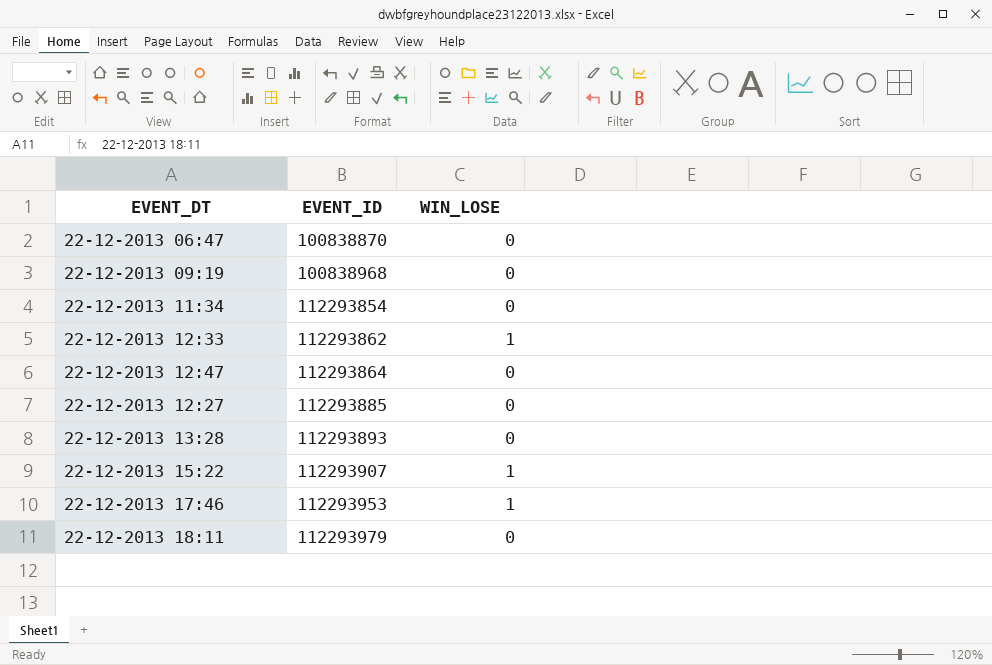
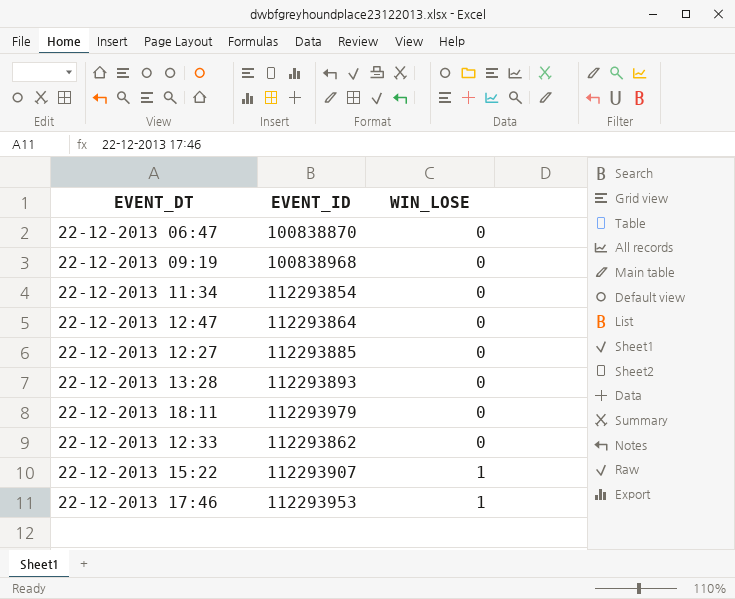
row order: EVENT_ID ascending -> WIN_LOSE ascending
22-12-2013 12:33 | WIN_LOSE: 1 -> 0

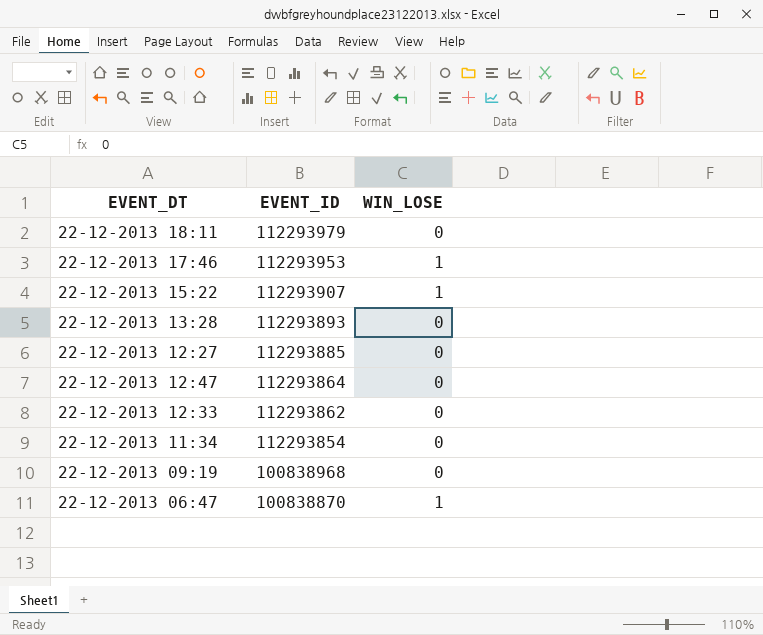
row order: WIN_LOSE ascending -> EVENT_ID descending
22-12-2013 06:47 | WIN_LOSE: 0 -> 1

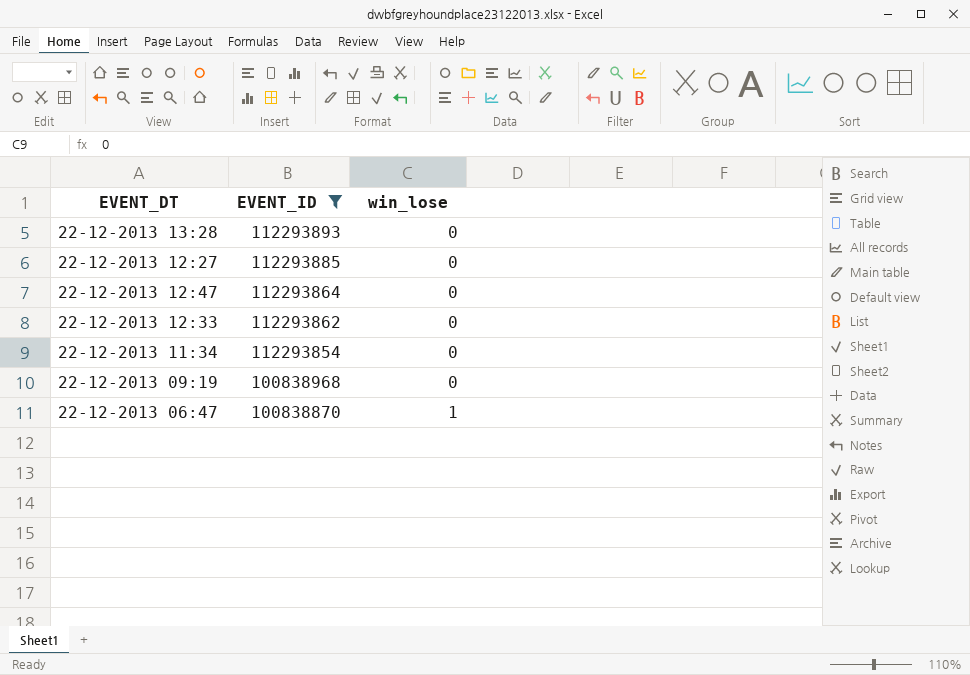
filter: none -> EVENT_ID <= 112293893
column name: WIN_LOSE -> win_lose

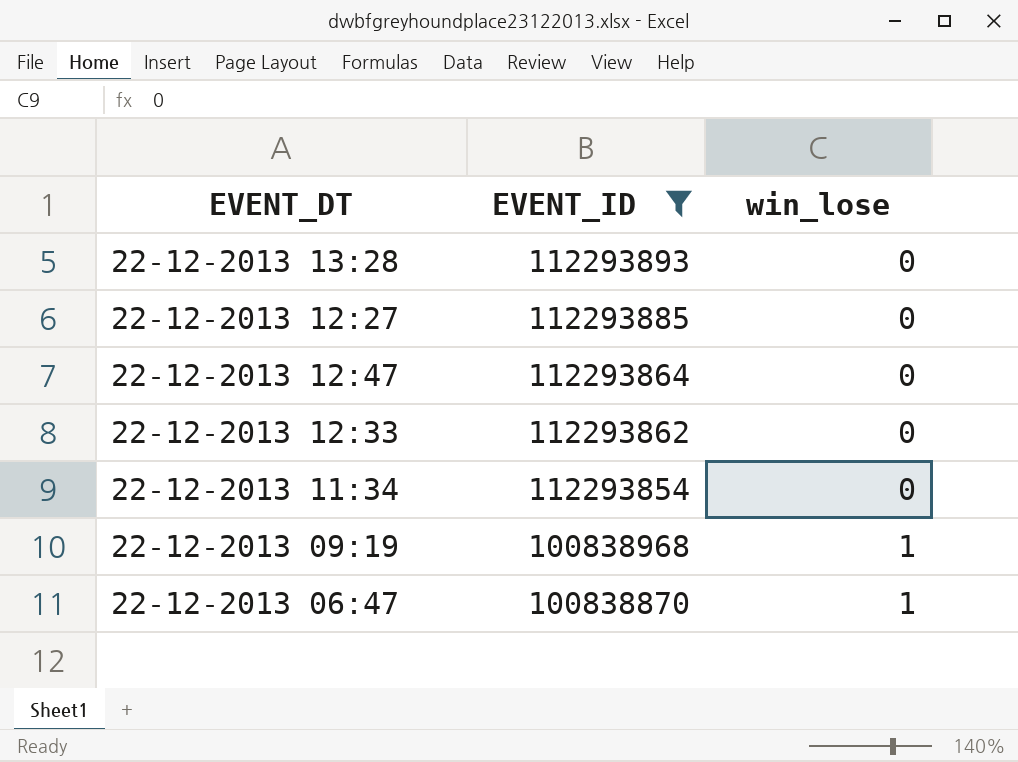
22-12-2013 09:19 | win_lose: 0 -> 1

